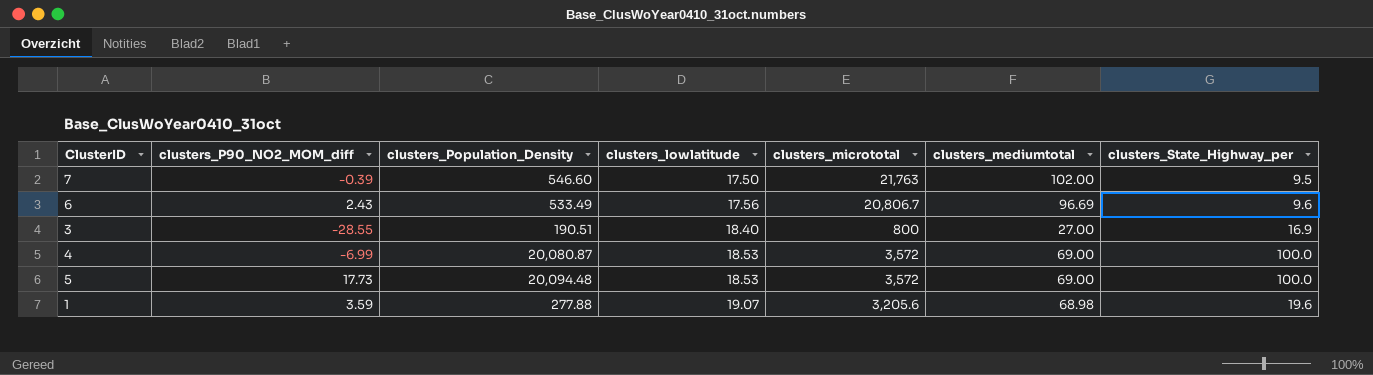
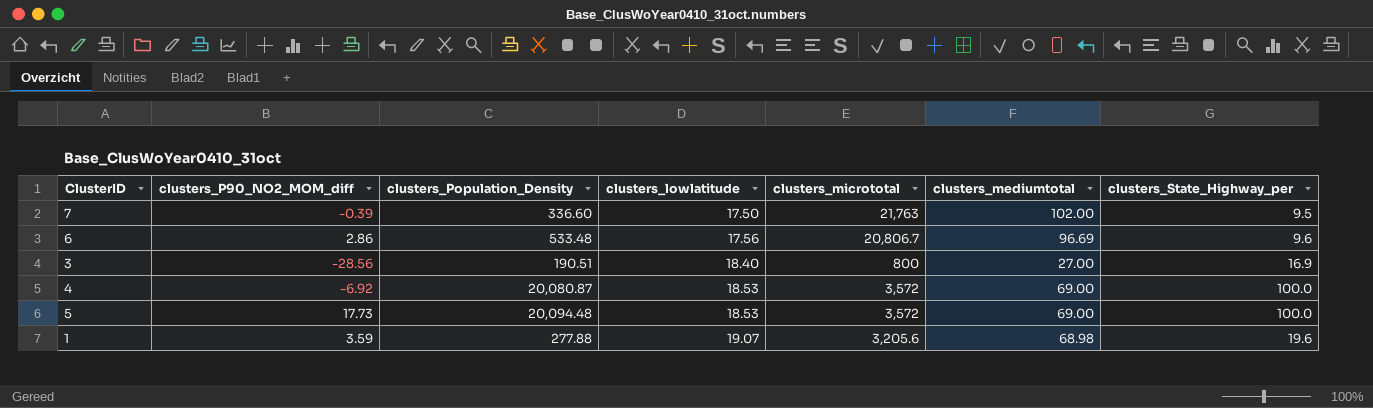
7 | clusters_Population_Density: 546.60 -> 336.60
6 | clusters_P90_NO2_MOM_diff: 2.43 -> 2.86
6 | clusters_Population_Density: 533.49 -> 533.48
3 | clusters_P90_NO2_MOM_diff: -28.55 -> -28.56
4 | clusters_P90_NO2_MOM_diff: -6.99 -> -6.92

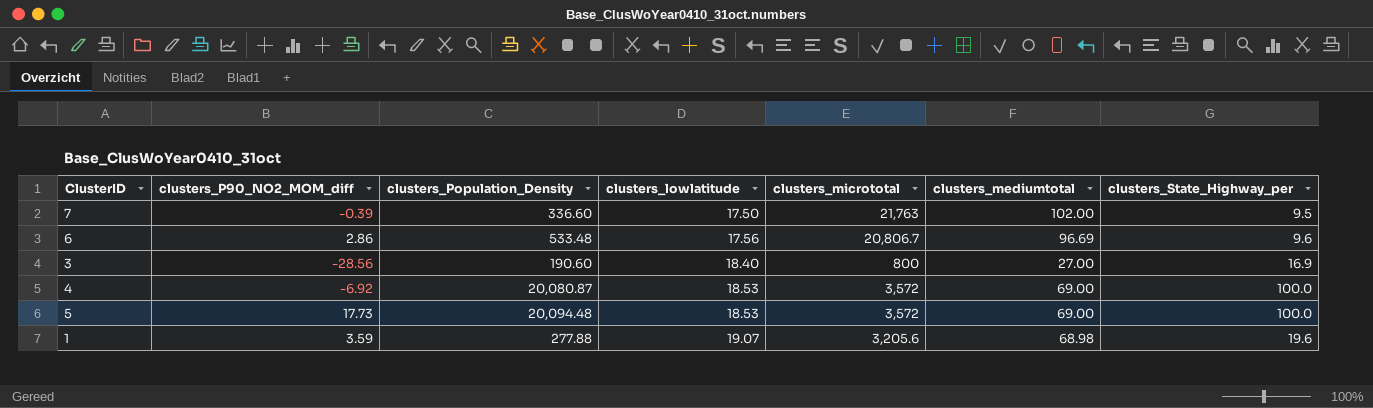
3 | clusters_Population_Density: 190.51 -> 190.60

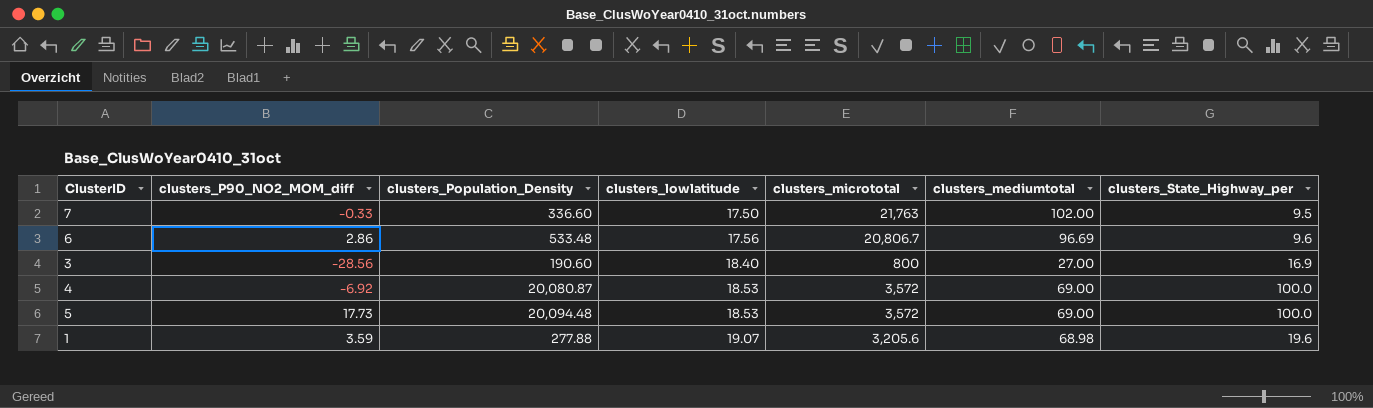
7 | clusters_P90_NO2_MOM_diff: -0.39 -> -0.33

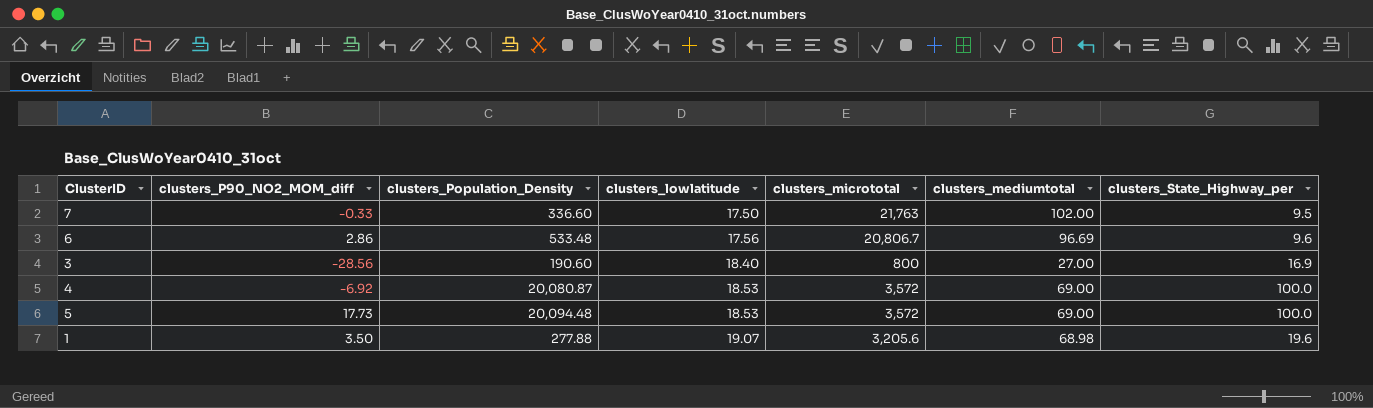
1 | clusters_P90_NO2_MOM_diff: 3.59 -> 3.50

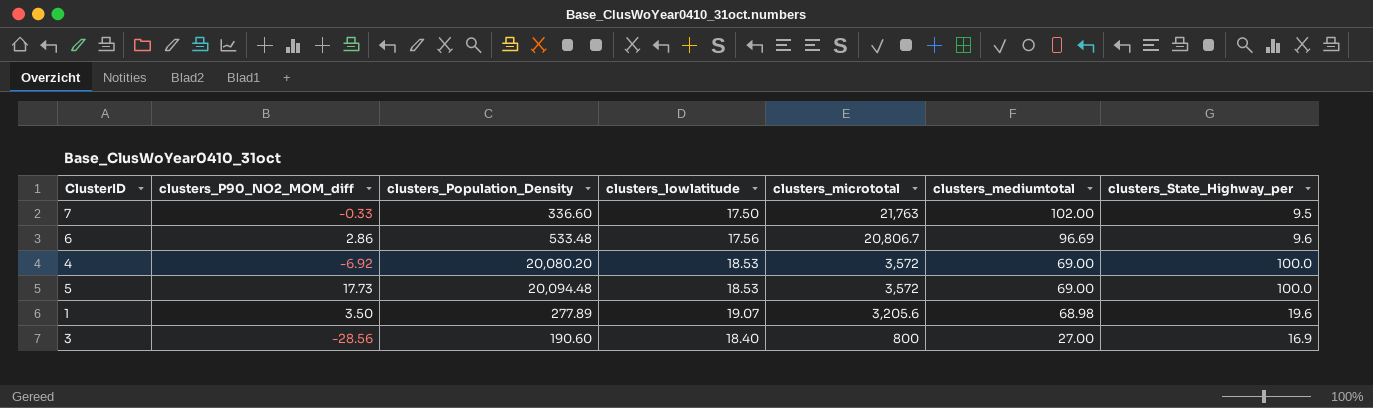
row order: clusters_lowlatitude ascending -> clusters_micrototal descending
4 | clusters_Population_Density: 20,080.87 -> 20,080.20
1 | clusters_Population_Density: 277.88 -> 277.89

